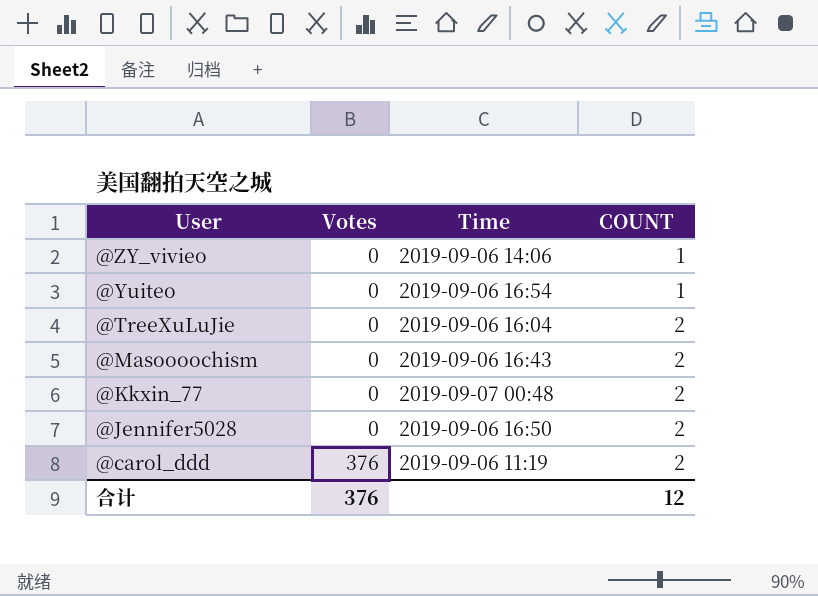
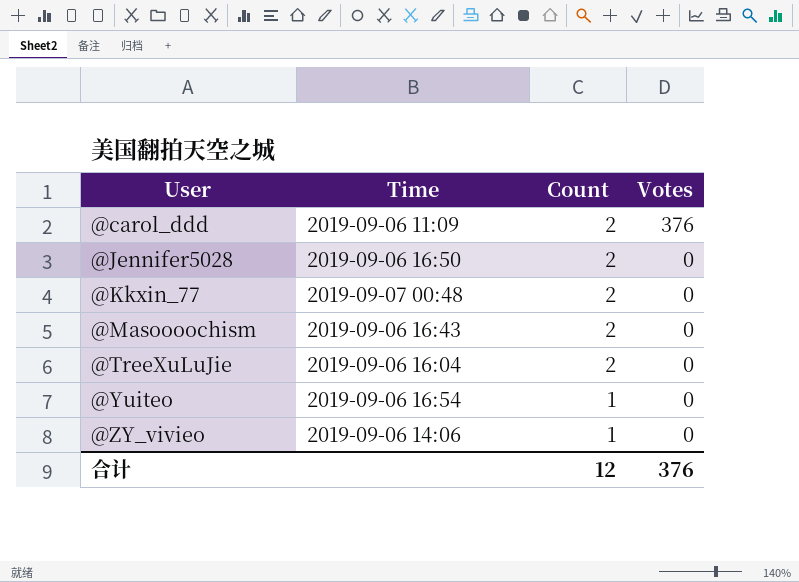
row order: User descending -> User ascending
column name: COUNT -> Count
column Votes | position: 2 -> 4
@carol_ddd | Time: 2019-09-06 11:19 -> 2019-09-06 11:09

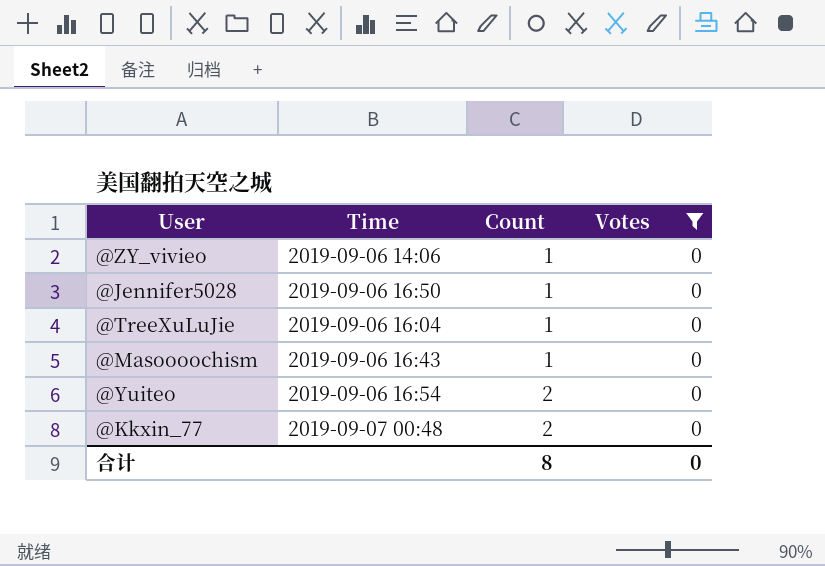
filter: none -> Votes = 0
row order: User ascending -> Count ascending
@Jennifer5028 | Count: 2 -> 1
@TreeXuLuJie | Count: 2 -> 1
@Masoooochism | Count: 2 -> 1
@Yuiteo | Count: 1 -> 2
合计 | Count: 12 -> 8
合计 | Votes: 376 -> 0

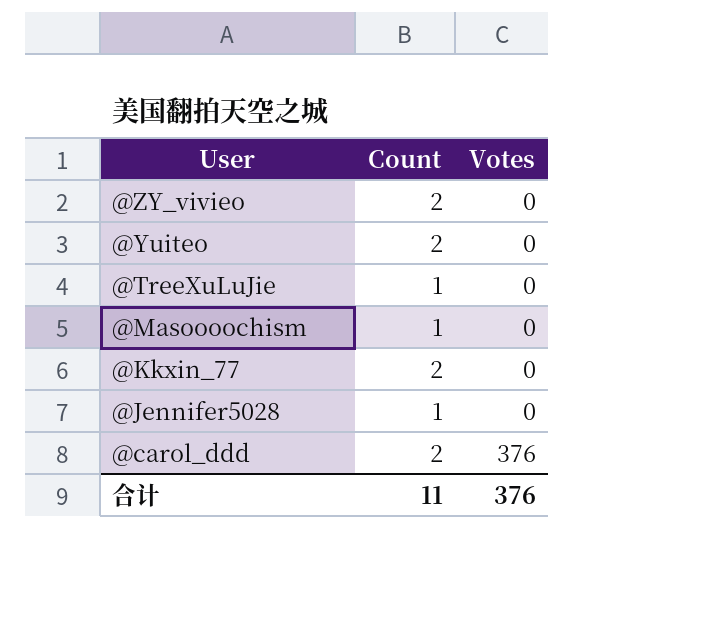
filter: Votes = 0 -> none
row order: Count ascending -> User descending
column Time | position: 2 -> none
@ZY_vivieo | Count: 1 -> 2
合计 | Count: 8 -> 11
合计 | Votes: 0 -> 376

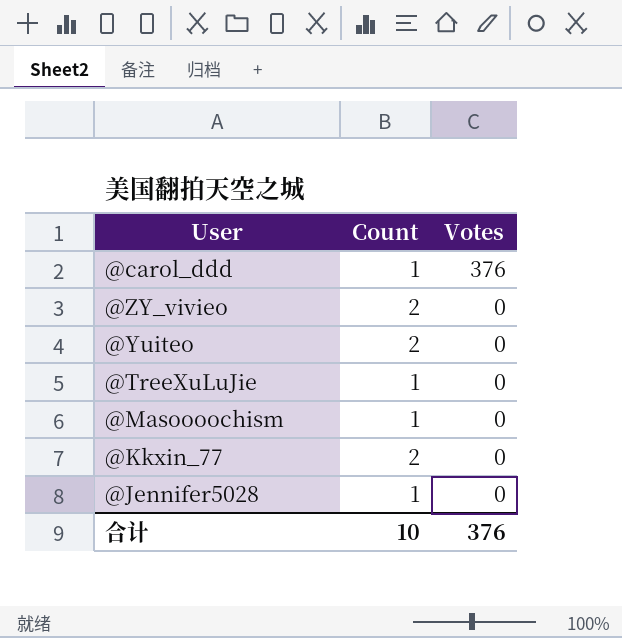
row order: User descending -> Votes descending
@carol_ddd | Count: 2 -> 1
合计 | Count: 11 -> 10

